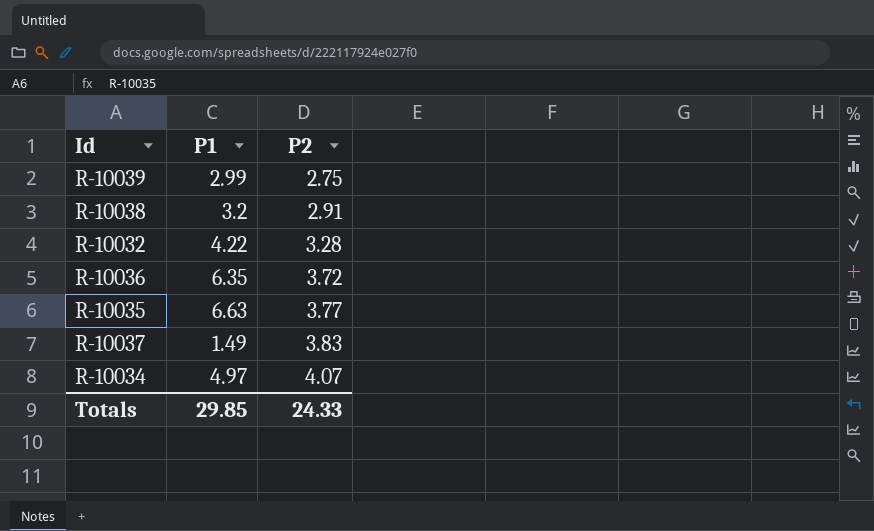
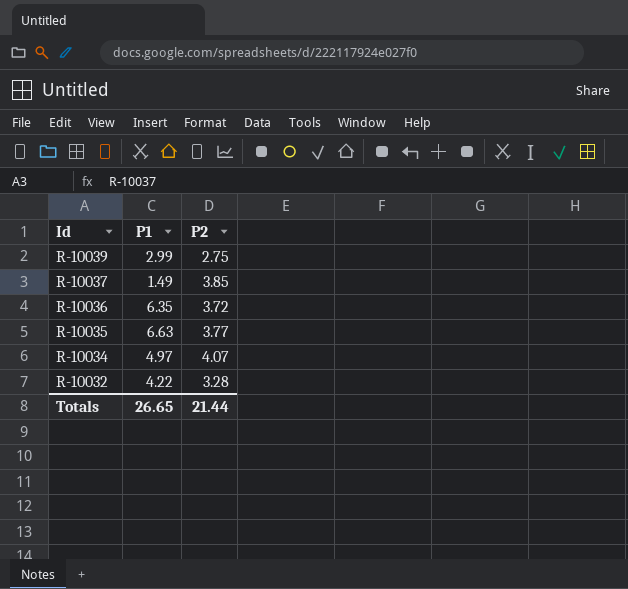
row order: P2 ascending -> Id descending
row R-10038: 3.2 | 2.91 -> none
R-10037 | P2: 3.83 -> 3.85
Totals | P1: 29.85 -> 26.65
Totals | P2: 24.33 -> 21.44

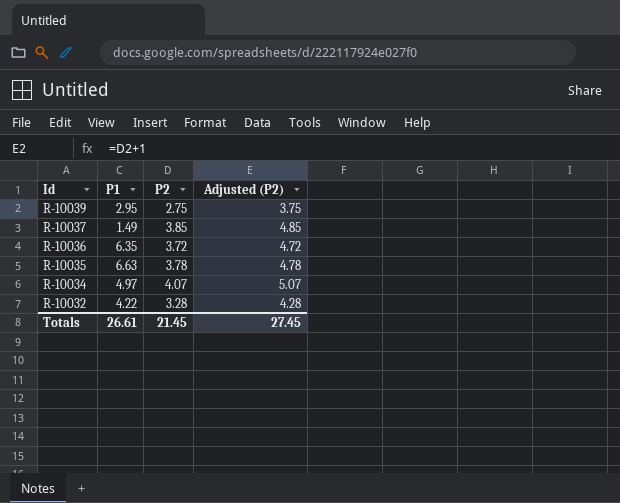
column Adjusted (P2) | formula: none -> [P2] + 1
R-10039 | P1: 2.99 -> 2.95
R-10035 | P2: 3.77 -> 3.78
Totals | P1: 26.65 -> 26.61
Totals | P2: 21.44 -> 21.45

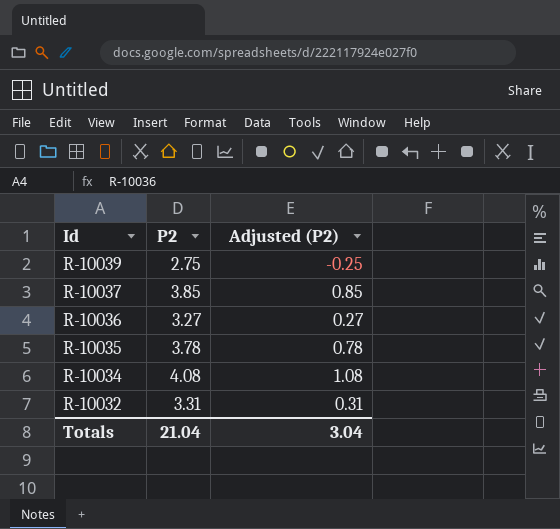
column P1 | position: 2 -> none
column Adjusted (P2) | formula: [P2] + 1 -> [P2] - 3
R-10036 | P2: 3.72 -> 3.27
R-10034 | P2: 4.07 -> 4.08
R-10032 | P2: 3.28 -> 3.31
Totals | P2: 21.45 -> 21.04
Totals | Adjusted (P2): 27.45 -> 3.04

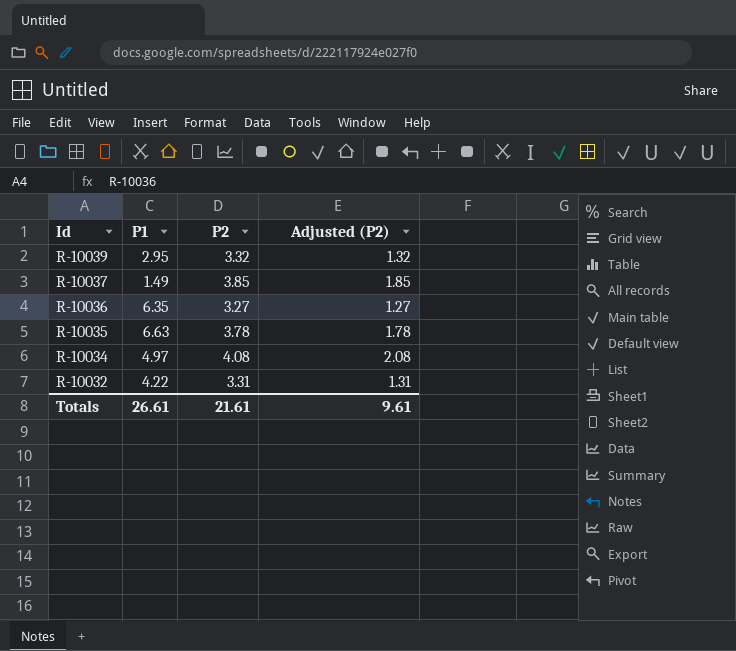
column P1 | position: none -> 2
column Adjusted (P2) | formula: [P2] - 3 -> [P2] - 2
R-10039 | P2: 2.75 -> 3.32
Totals | P2: 21.04 -> 21.61
Totals | Adjusted (P2): 3.04 -> 9.61

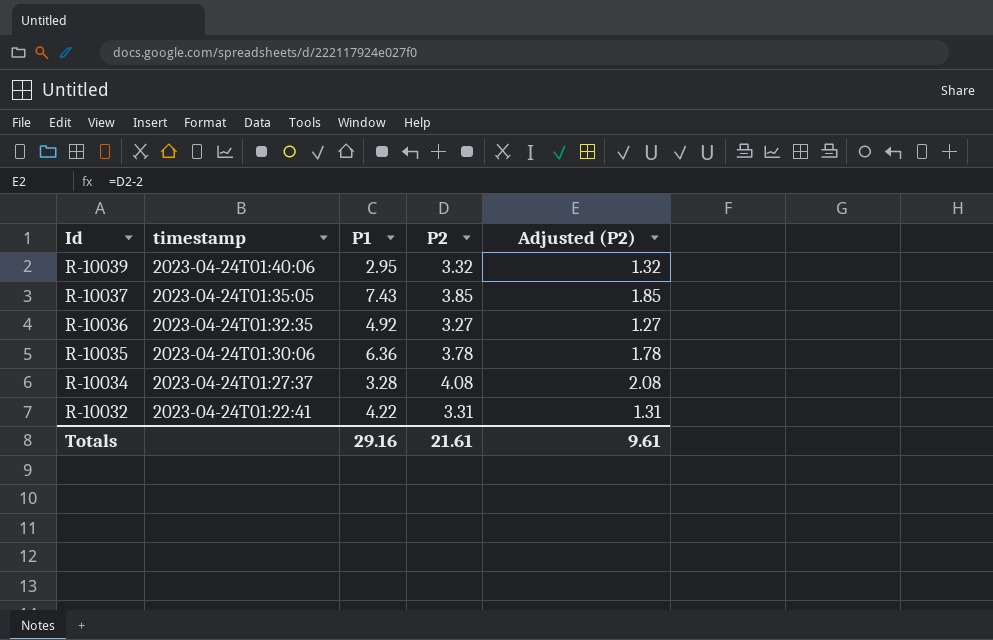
column timestamp | position: none -> 2
R-10037 | P1: 1.49 -> 7.43
R-10036 | P1: 6.35 -> 4.92
R-10035 | P1: 6.63 -> 6.36
R-10034 | P1: 4.97 -> 3.28
Totals | P1: 26.61 -> 29.16

